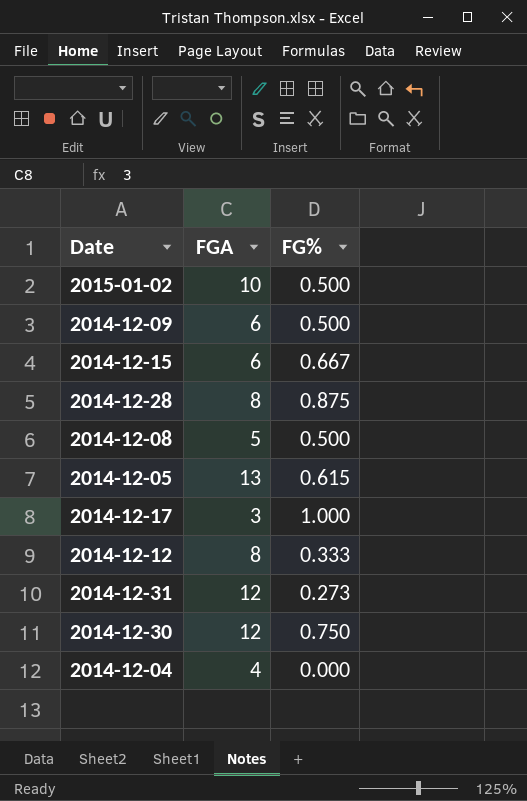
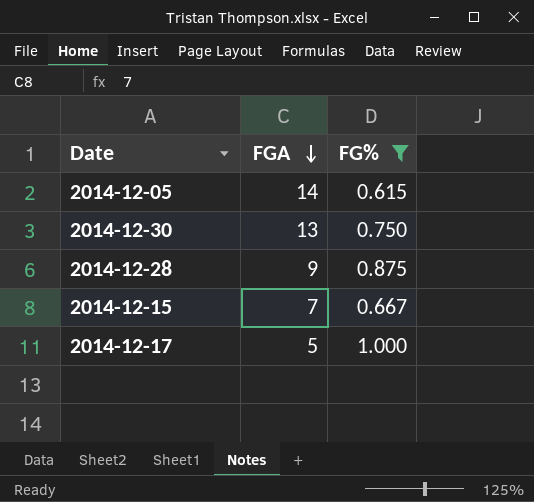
filter: none -> FG% >= 0.615
row order: none -> FGA descending
2014-12-05 | FGA: 13 -> 14
2014-12-30 | FGA: 12 -> 13
2014-12-28 | FGA: 8 -> 9
2014-12-15 | FGA: 6 -> 7
2014-12-17 | FGA: 3 -> 5

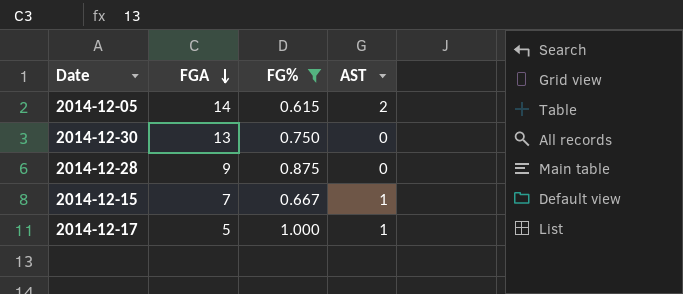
column AST | position: none -> 4

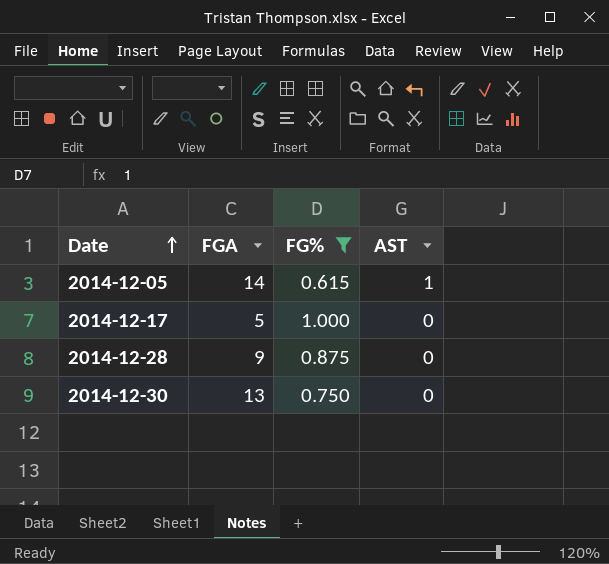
row order: FGA descending -> Date ascending
row 2014-12-15: 7 | 0.667 | 1 -> none
2014-12-05 | AST: 2 -> 1
2014-12-17 | AST: 1 -> 0

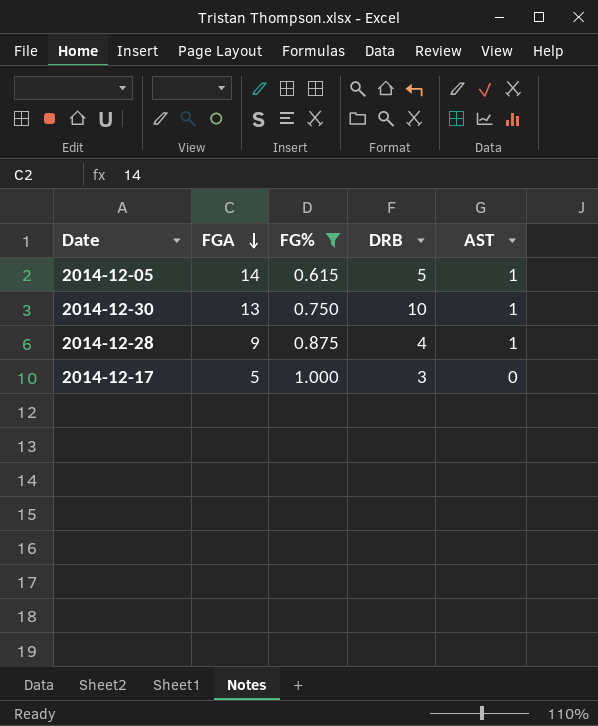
row order: Date ascending -> FGA descending
column DRB | position: none -> 4
2014-12-30 | AST: 0 -> 1
2014-12-28 | AST: 0 -> 1

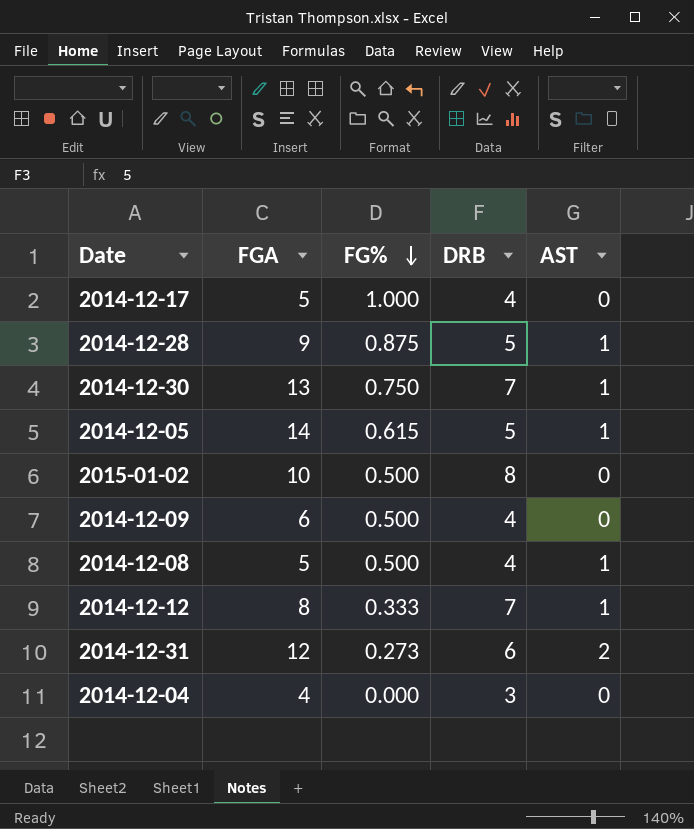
filter: FG% >= 0.615 -> none
row order: FGA descending -> FG% descending
2014-12-17 | DRB: 3 -> 4
2014-12-28 | DRB: 4 -> 5
2014-12-30 | DRB: 10 -> 7

